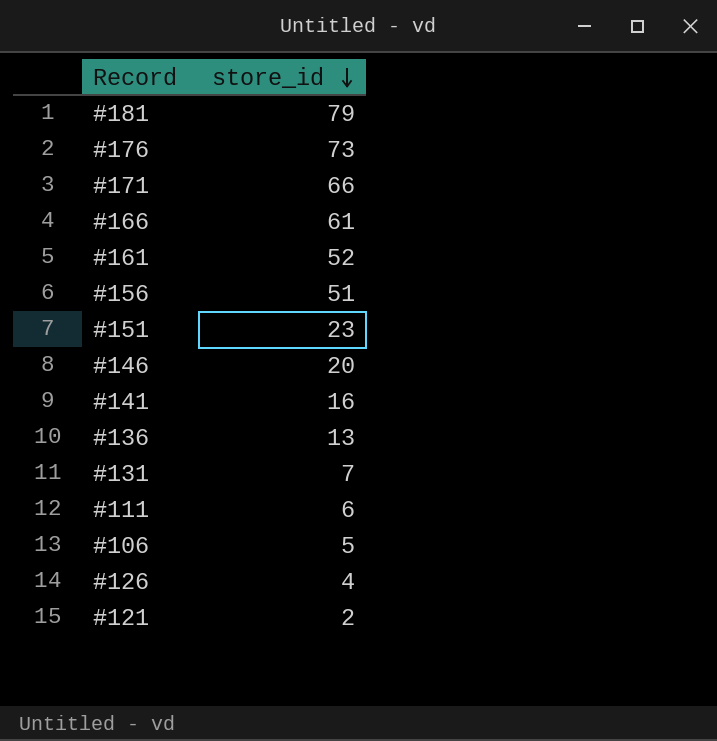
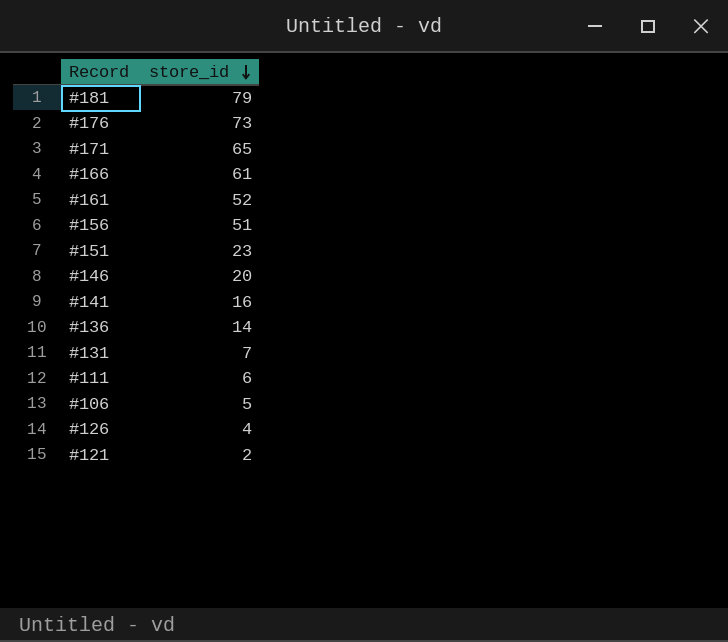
#171 | store_id: 66 -> 65
#136 | store_id: 13 -> 14

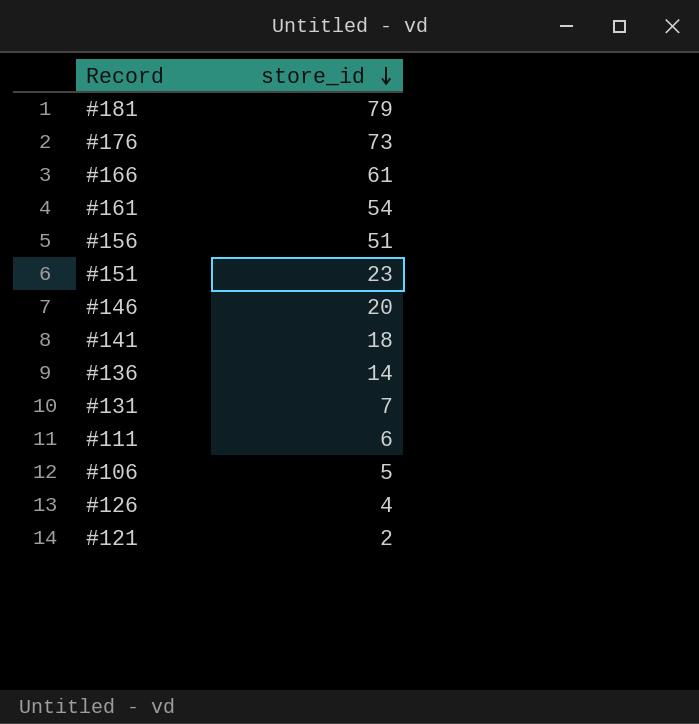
row #171: 65 -> none
#161 | store_id: 52 -> 54
#141 | store_id: 16 -> 18

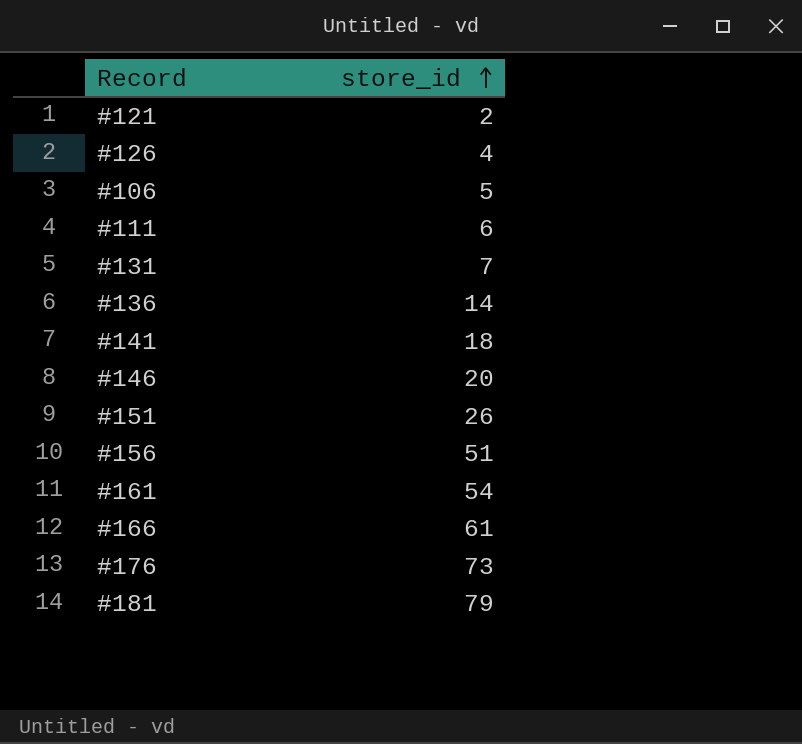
row order: store_id descending -> store_id ascending
#151 | store_id: 23 -> 26

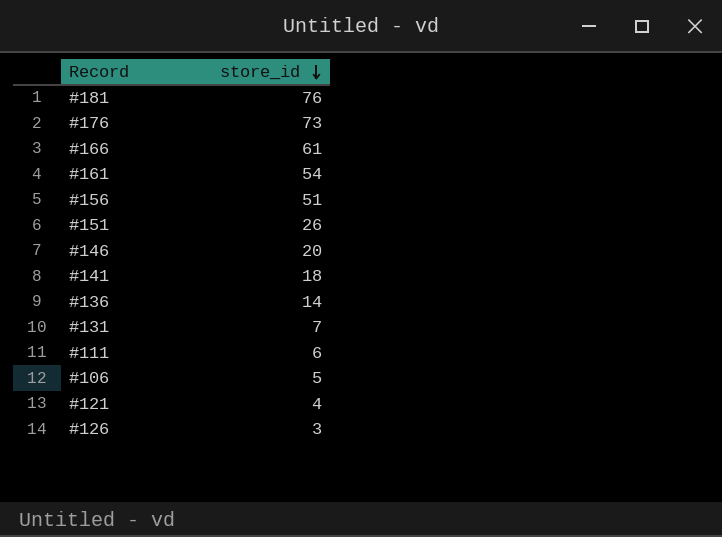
row order: store_id ascending -> store_id descending
#181 | store_id: 79 -> 76
#121 | store_id: 2 -> 4
#126 | store_id: 4 -> 3

